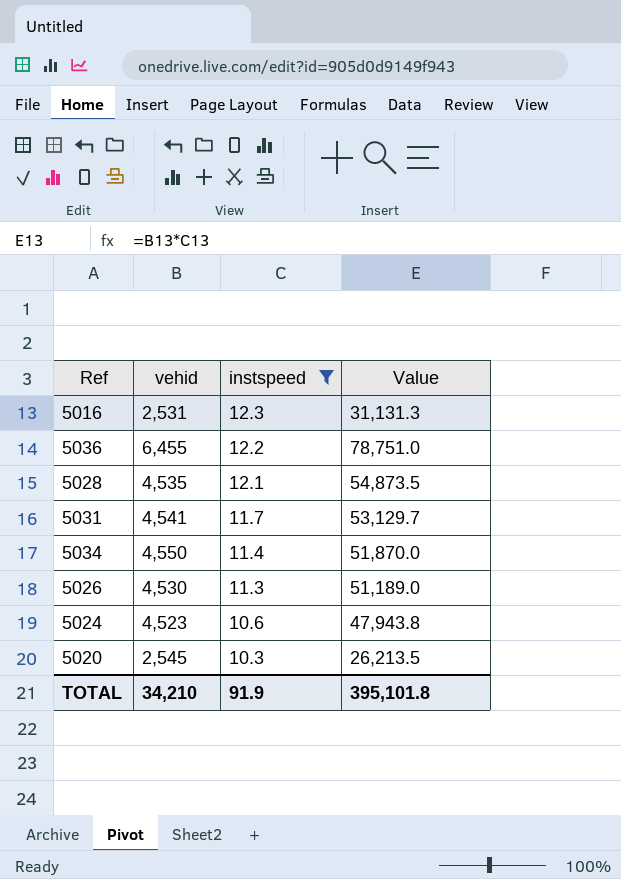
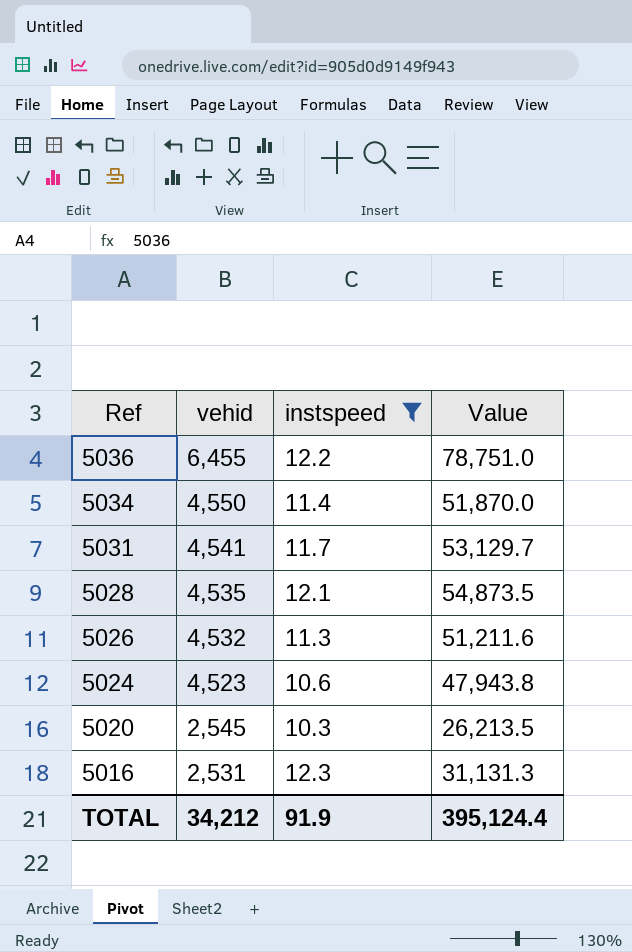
row order: instspeed descending -> Ref descending
5026 | vehid: 4,530 -> 4,532
5026 | Value: 51,189.0 -> 51,211.6
TOTAL | vehid: 34,210 -> 34,212
TOTAL | Value: 395,101.8 -> 395,124.4

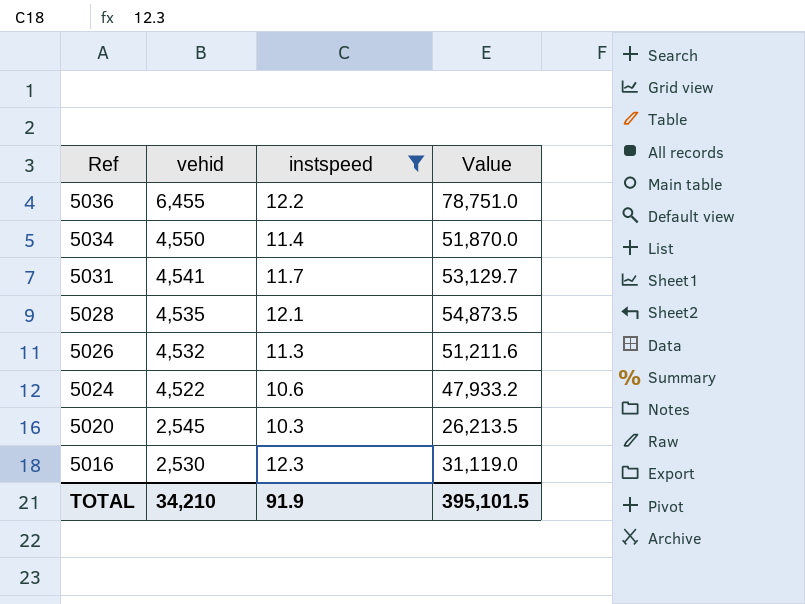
5024 | vehid: 4,523 -> 4,522
5024 | Value: 47,943.8 -> 47,933.2
5016 | vehid: 2,531 -> 2,530
5016 | Value: 31,131.3 -> 31,119.0
TOTAL | vehid: 34,212 -> 34,210
TOTAL | Value: 395,124.4 -> 395,101.5

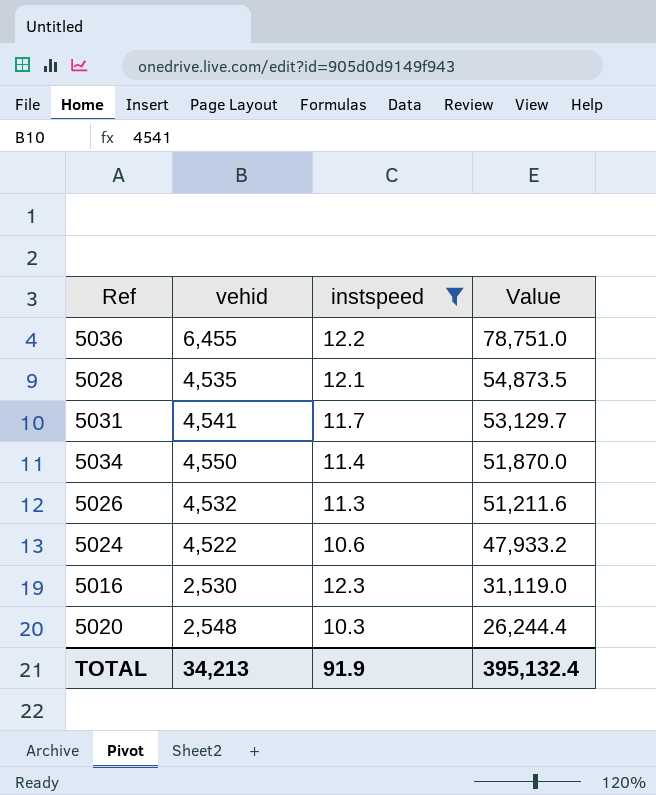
row order: Ref descending -> Value descending
5020 | vehid: 2,545 -> 2,548
5020 | Value: 26,213.5 -> 26,244.4
TOTAL | vehid: 34,210 -> 34,213
TOTAL | Value: 395,101.5 -> 395,132.4

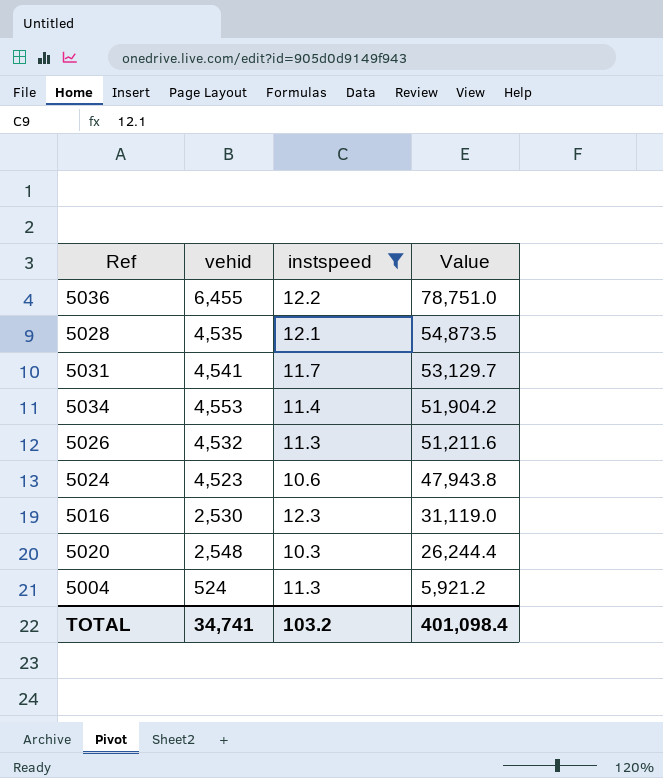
5034 | vehid: 4,550 -> 4,553
5034 | Value: 51,870.0 -> 51,904.2
5024 | vehid: 4,522 -> 4,523
5024 | Value: 47,933.2 -> 47,943.8
row 5004: none -> 524 | 11.3 | 5,921.2
TOTAL | vehid: 34,213 -> 34,741
TOTAL | instspeed: 91.9 -> 103.2
TOTAL | Value: 395,132.4 -> 401,098.4

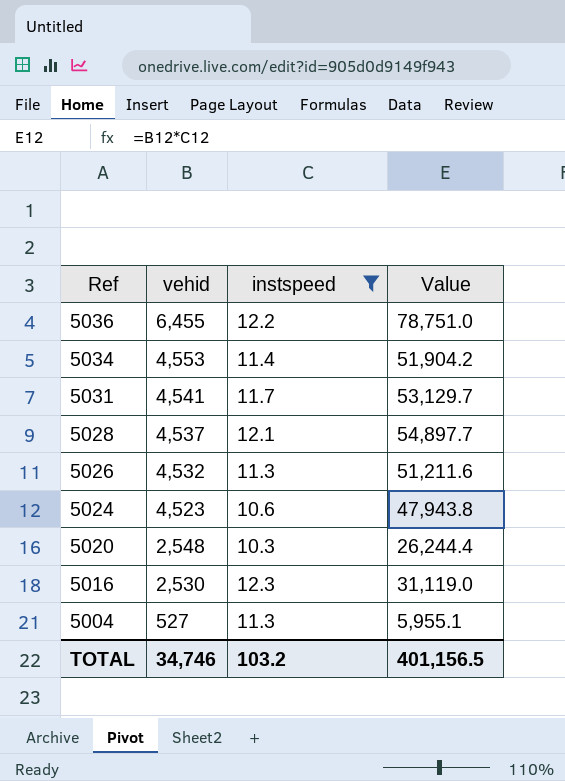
row order: Value descending -> Ref descending
5028 | vehid: 4,535 -> 4,537
5028 | Value: 54,873.5 -> 54,897.7
5004 | vehid: 524 -> 527
5004 | Value: 5,921.2 -> 5,955.1
TOTAL | vehid: 34,741 -> 34,746
TOTAL | Value: 401,098.4 -> 401,156.5

